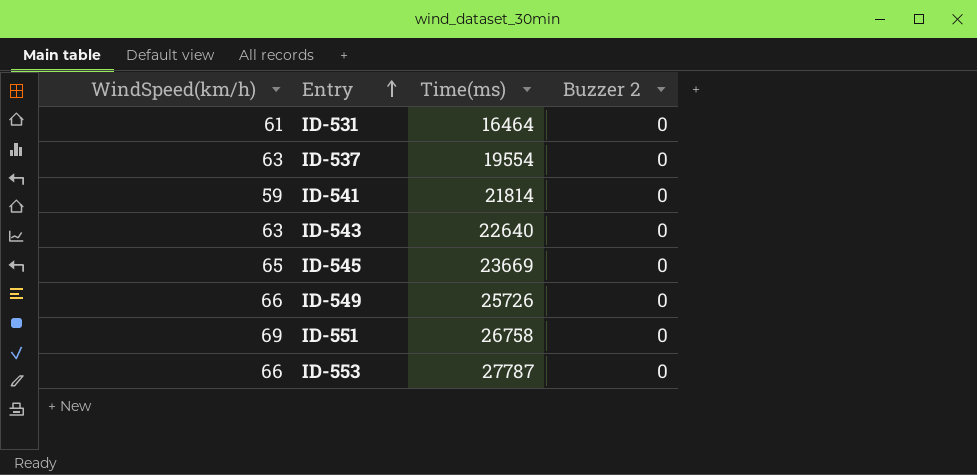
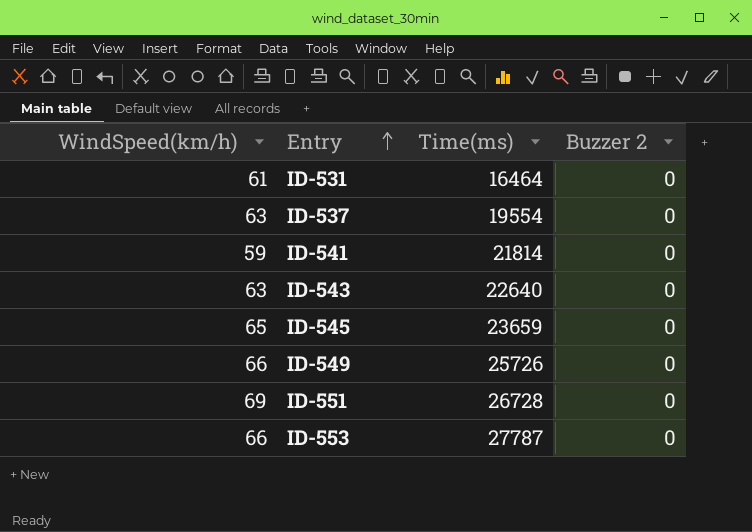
ID-545 | Time(ms): 23669 -> 23659
ID-551 | Time(ms): 26758 -> 26728

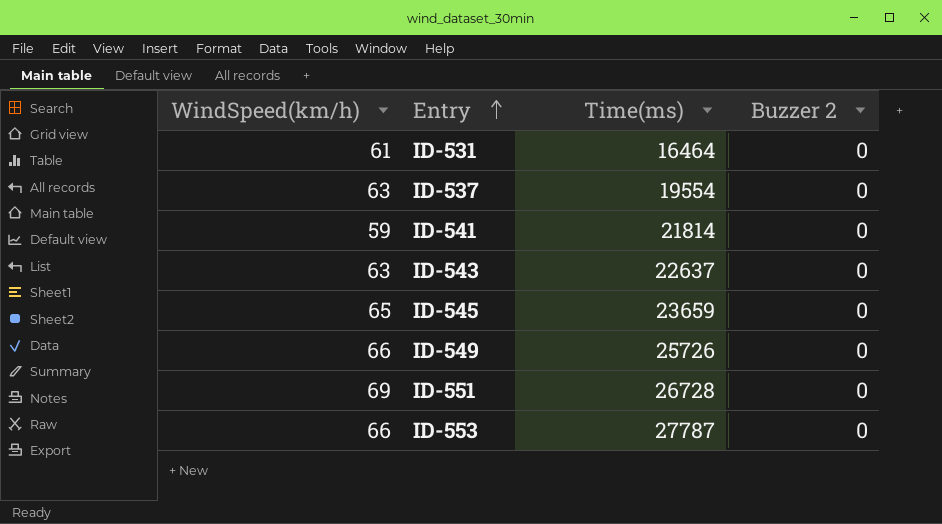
ID-543 | Time(ms): 22640 -> 22637

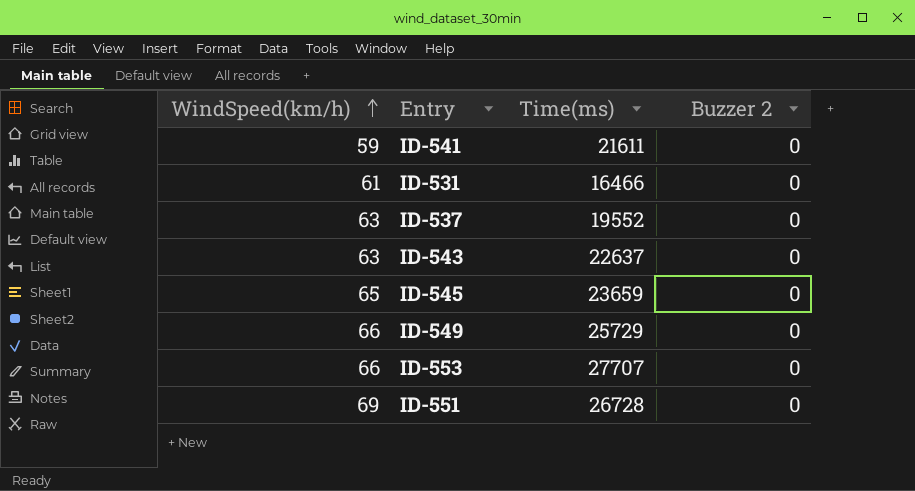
row order: Entry ascending -> WindSpeed(km/h) ascending
ID-541 | Time(ms): 21814 -> 21611
ID-531 | Time(ms): 16464 -> 16466
ID-537 | Time(ms): 19554 -> 19552
ID-549 | Time(ms): 25726 -> 25729
ID-553 | Time(ms): 27787 -> 27707

